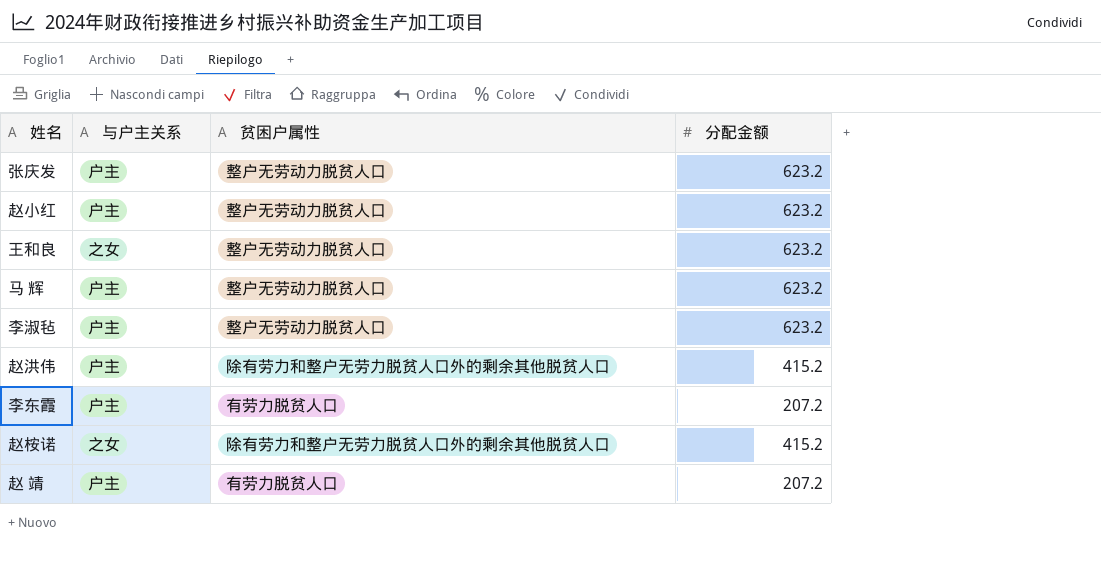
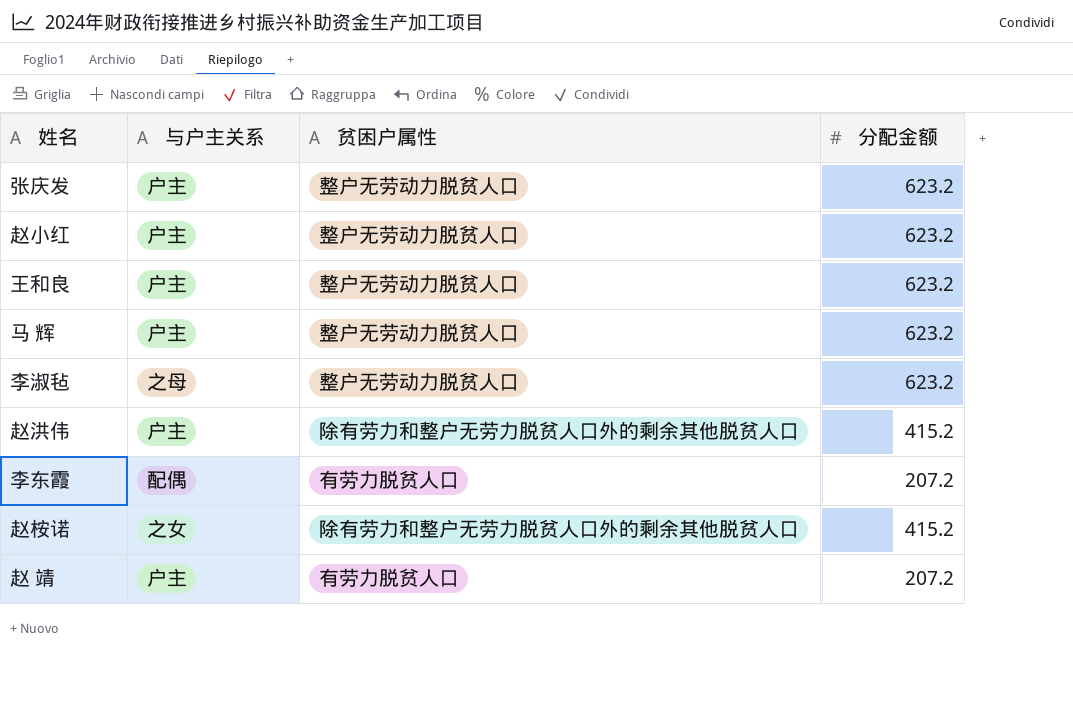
王和良 | 与户主关系: 之女 -> 户主
李淑毡 | 与户主关系: 户主 -> 之母
李东霞 | 与户主关系: 户主 -> 配偶

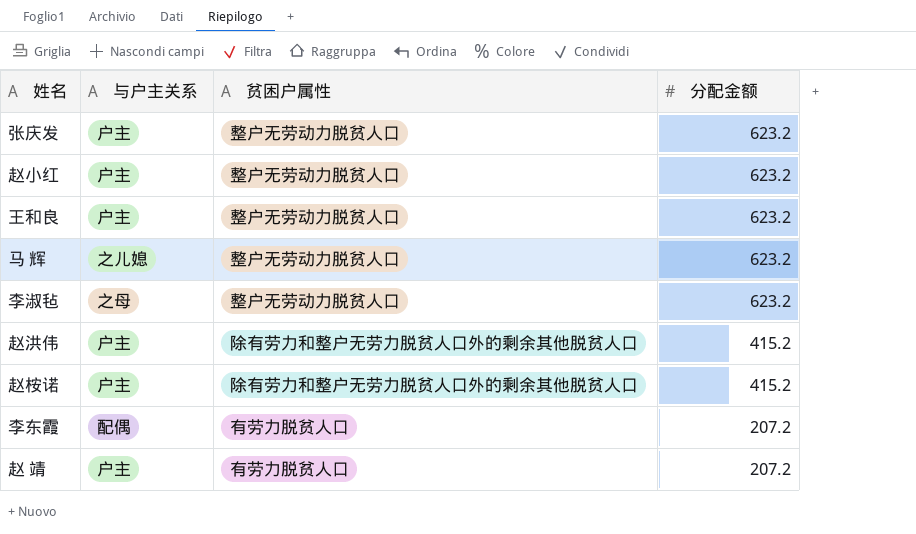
row order: none -> 分配金额 descending
马 辉 | 与户主关系: 户主 -> 之儿媳
赵桉诺 | 与户主关系: 之女 -> 户主

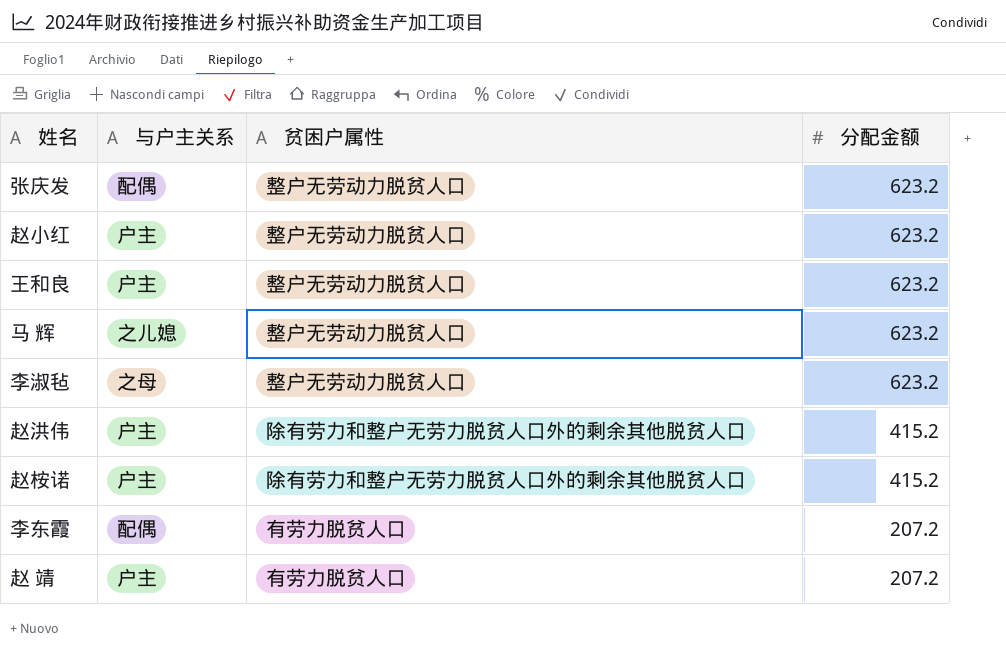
张庆发 | 与户主关系: 户主 -> 配偶

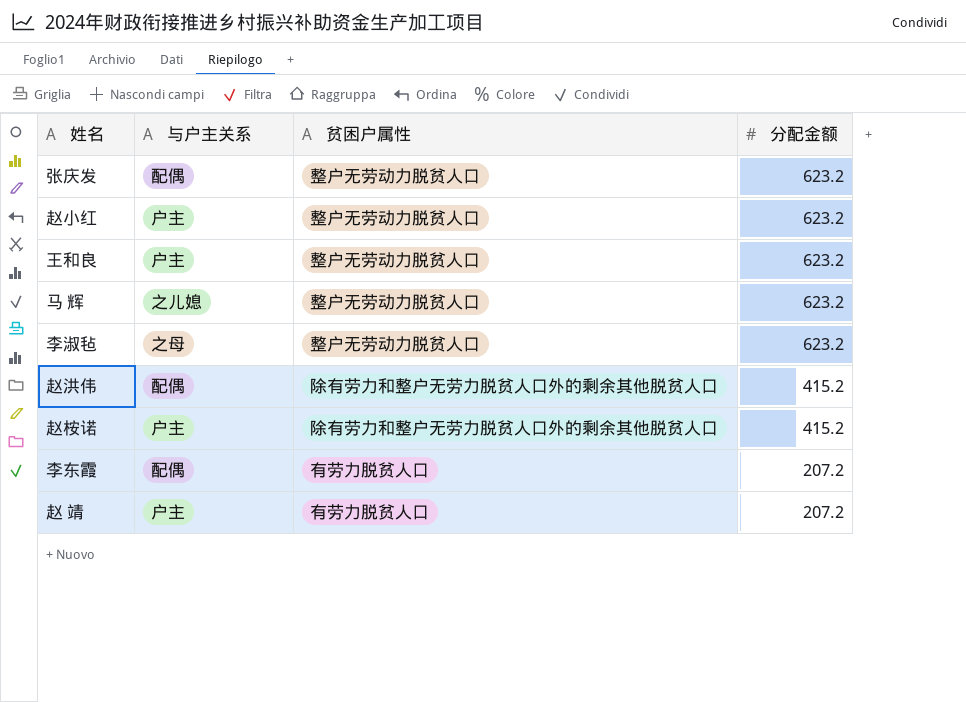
赵洪伟 | 与户主关系: 户主 -> 配偶

